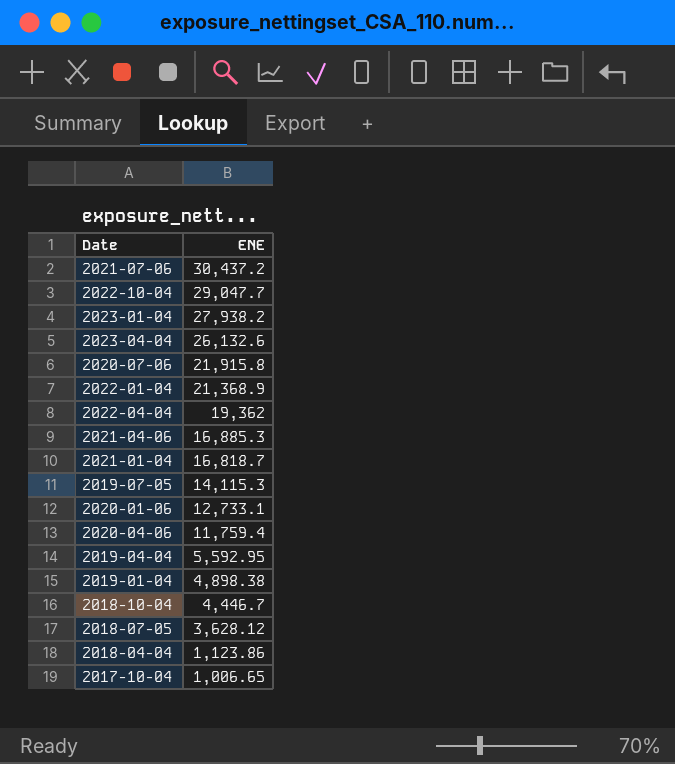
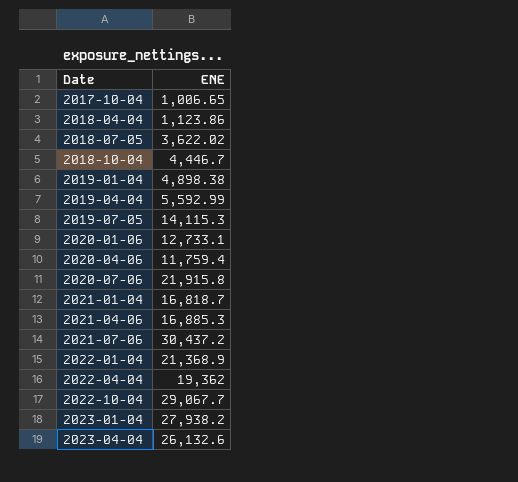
row order: ENE descending -> Date ascending
2018-07-05 | ENE: 3,628.12 -> 3,622.02
2019-04-04 | ENE: 5,592.95 -> 5,592.99
2022-10-04 | ENE: 29,047.7 -> 29,067.7

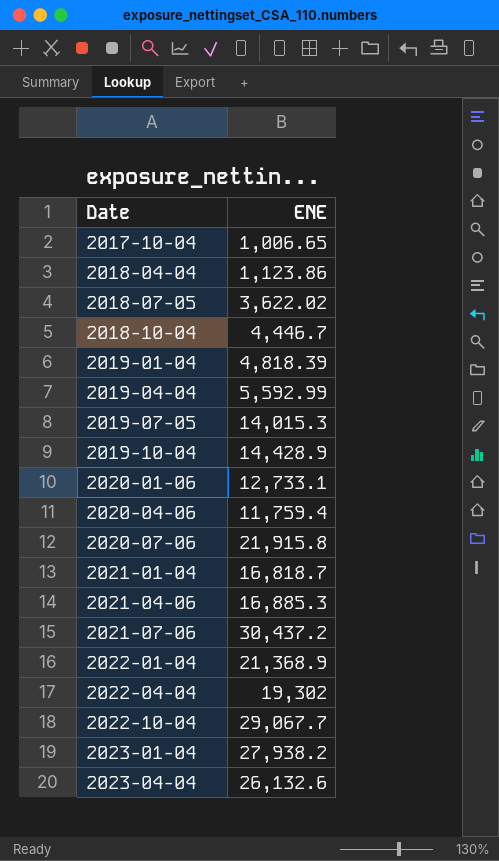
2019-01-04 | ENE: 4,898.38 -> 4,818.39
2019-07-05 | ENE: 14,115.3 -> 14,015.3
row 2019-10-04: none -> 14,428.9
2022-04-04 | ENE: 19,362 -> 19,302

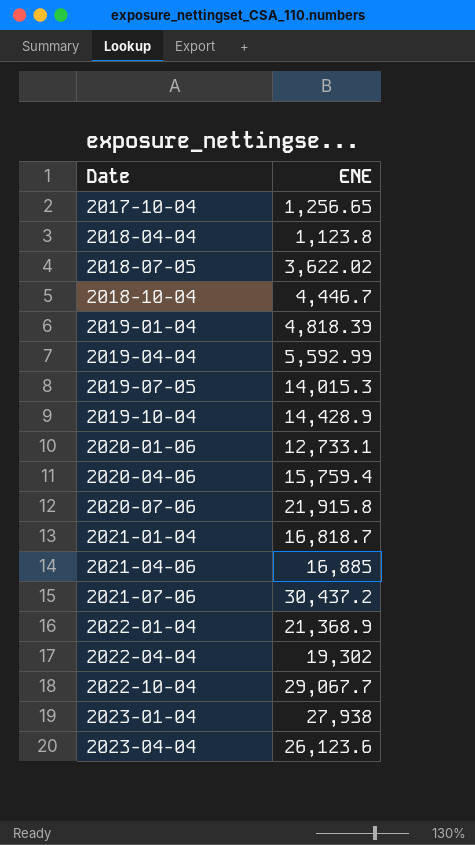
2017-10-04 | ENE: 1,006.65 -> 1,256.65
2018-04-04 | ENE: 1,123.86 -> 1,123.8
2020-04-06 | ENE: 11,759.4 -> 15,759.4
2021-04-06 | ENE: 16,885.3 -> 16,885
2023-01-04 | ENE: 27,938.2 -> 27,938
2023-04-04 | ENE: 26,132.6 -> 26,123.6

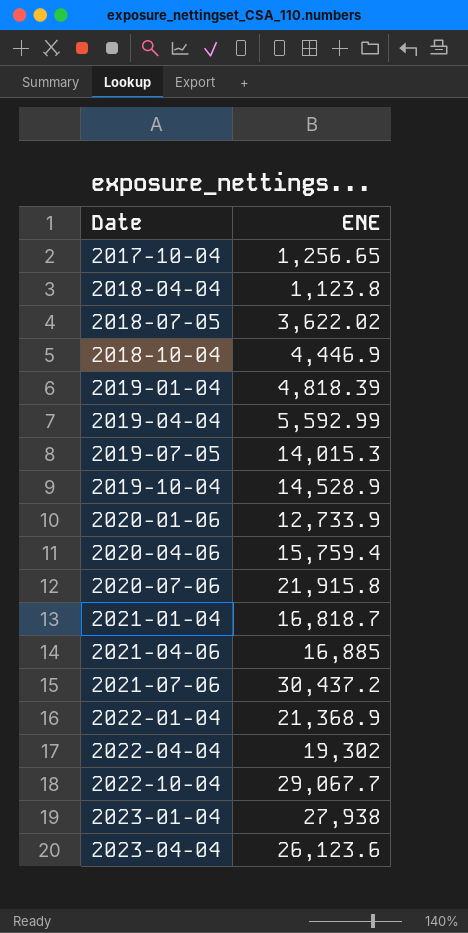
2018-10-04 | ENE: 4,446.7 -> 4,446.9
2019-10-04 | ENE: 14,428.9 -> 14,528.9
2020-01-06 | ENE: 12,733.1 -> 12,733.9

